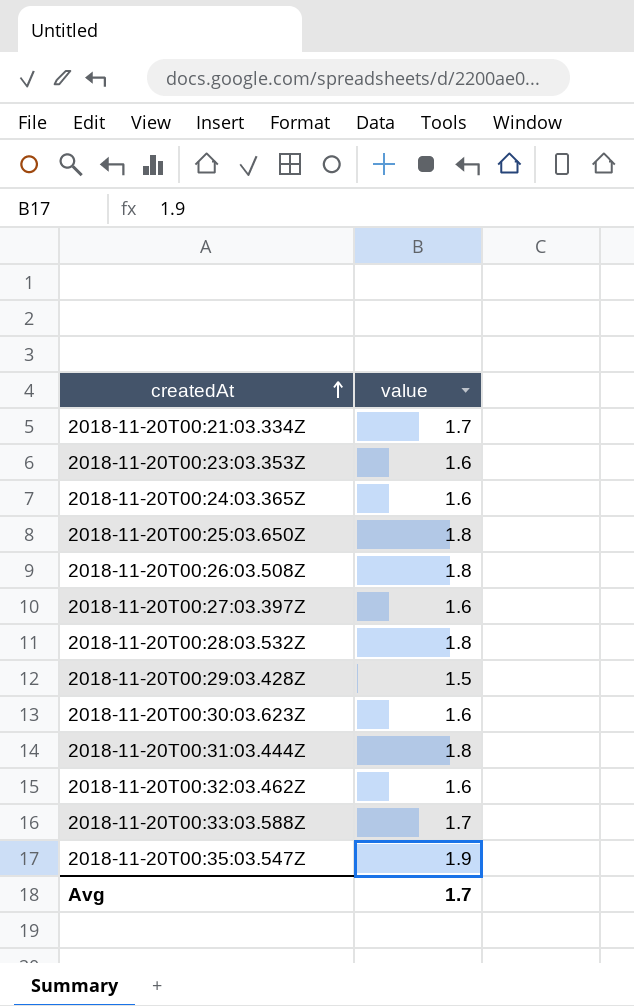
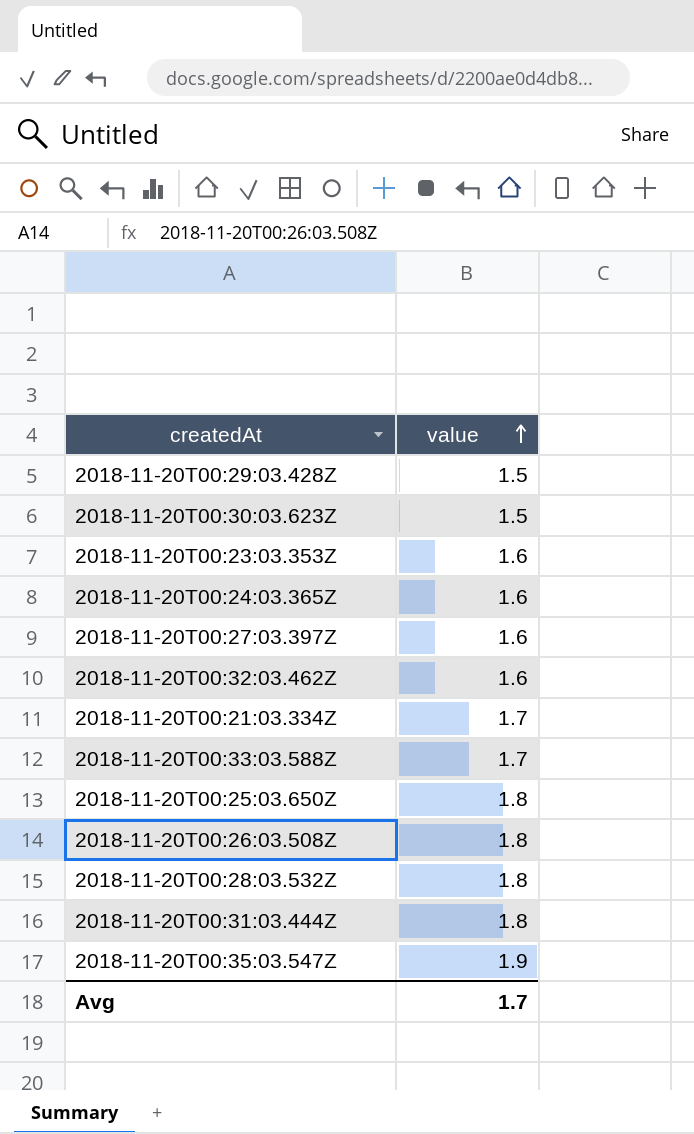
row order: createdAt ascending -> value ascending
2018-11-20T00:30:03.623Z | value: 1.6 -> 1.5

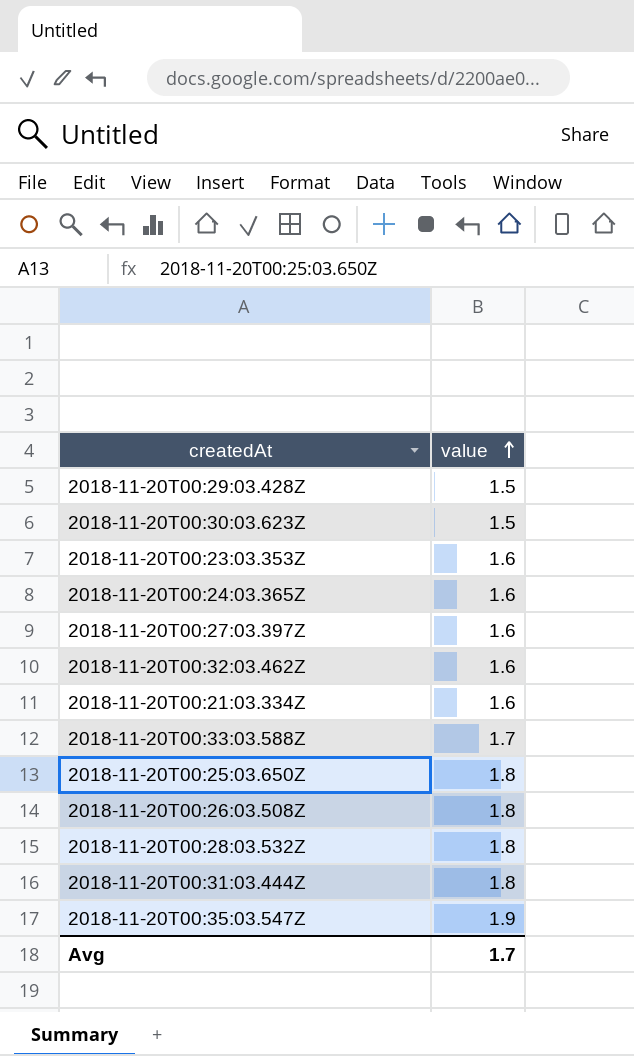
2018-11-20T00:21:03.334Z | value: 1.7 -> 1.6

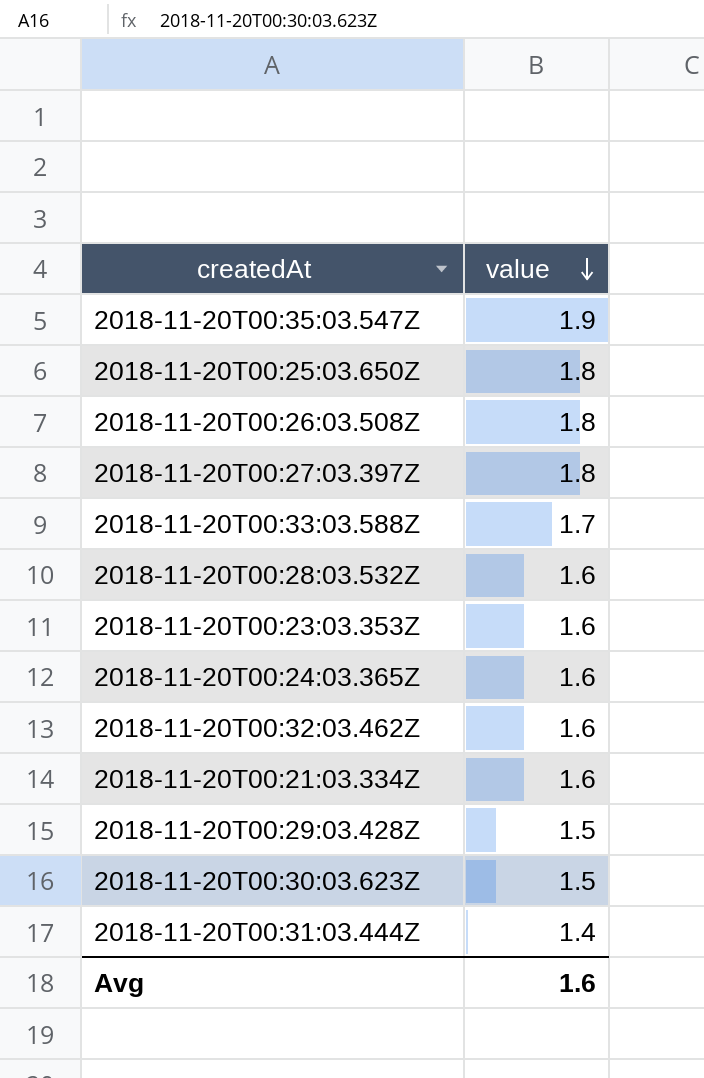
row order: value ascending -> value descending
2018-11-20T00:27:03.397Z | value: 1.6 -> 1.8
2018-11-20T00:28:03.532Z | value: 1.8 -> 1.6
2018-11-20T00:31:03.444Z | value: 1.8 -> 1.4
Avg | value: 1.7 -> 1.6

